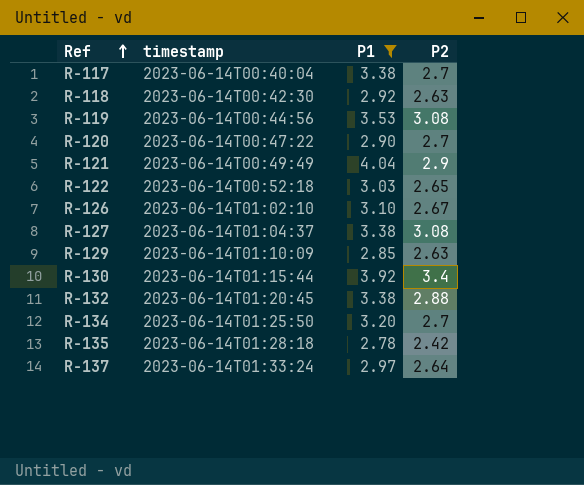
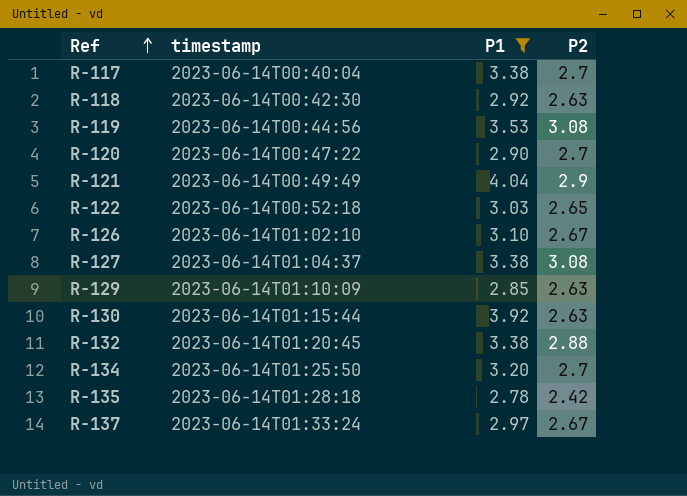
R-130 | P2: 3.4 -> 2.63
R-137 | P2: 2.64 -> 2.67

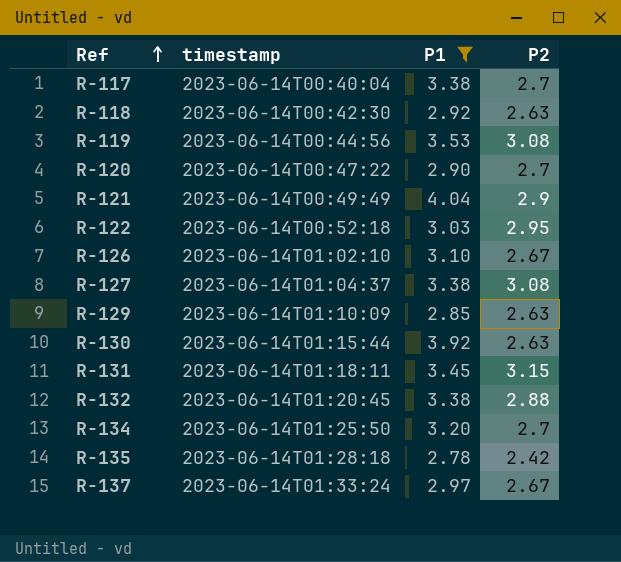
R-122 | P2: 2.65 -> 2.95
row R-131: none -> 2023-06-14T01:18:11 | 3.45 | 3.15

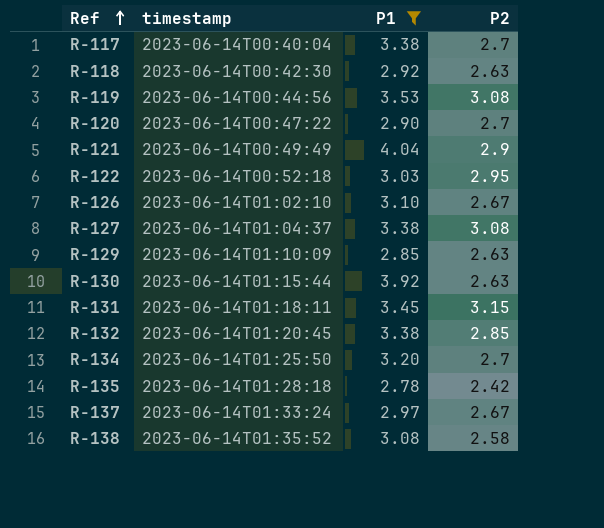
R-132 | P2: 2.88 -> 2.85
row R-138: none -> 2023-06-14T01:35:52 | 3.08 | 2.58

